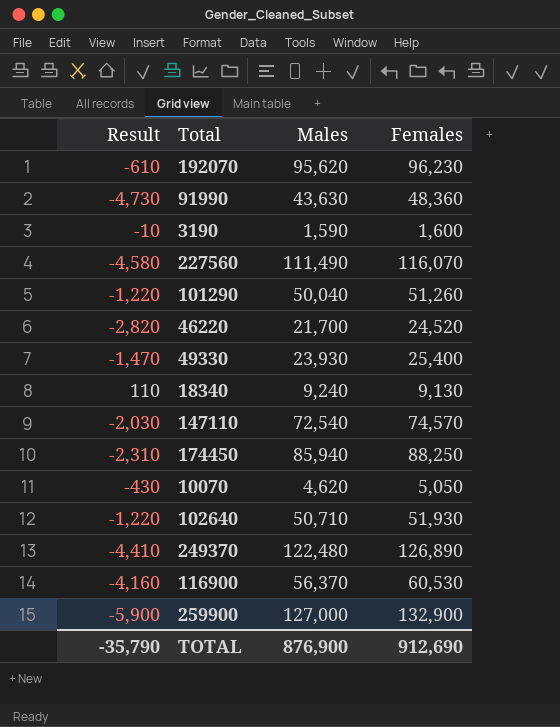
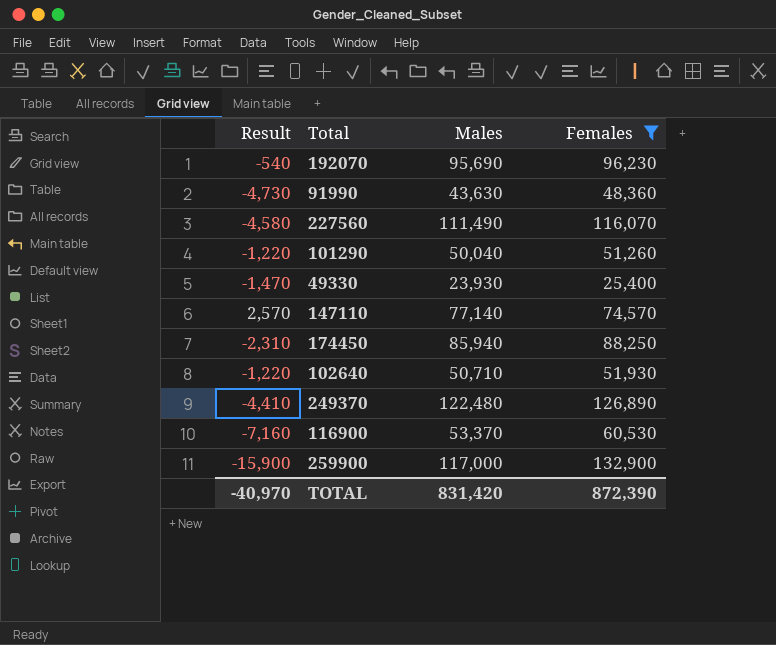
filter: none -> Females >= 25,400
192070 | Result: -610 -> -540
192070 | Males: 95,620 -> 95,690
147110 | Result: -2,030 -> 2,570
147110 | Males: 72,540 -> 77,140
116900 | Result: -4,160 -> -7,160
116900 | Males: 56,370 -> 53,370
259900 | Result: -5,900 -> -15,900
259900 | Males: 127,000 -> 117,000
TOTAL | Result: -35,790 -> -40,970
TOTAL | Males: 876,900 -> 831,420
TOTAL | Females: 912,690 -> 872,390

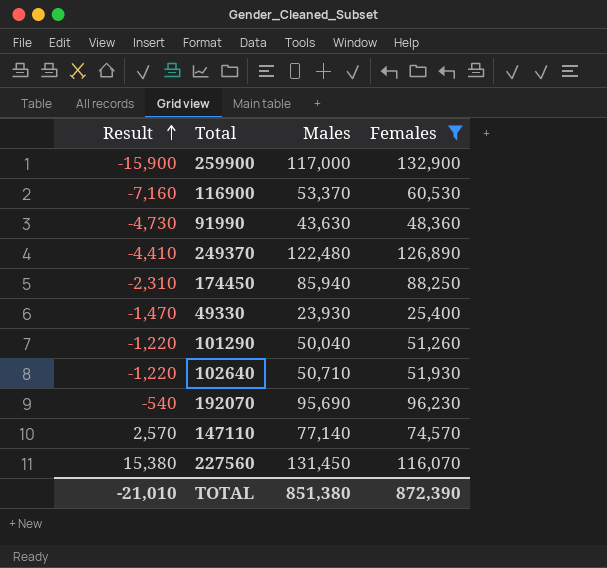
row order: none -> Result ascending
227560 | Result: -4,580 -> 15,380
227560 | Males: 111,490 -> 131,450
TOTAL | Result: -40,970 -> -21,010
TOTAL | Males: 831,420 -> 851,380

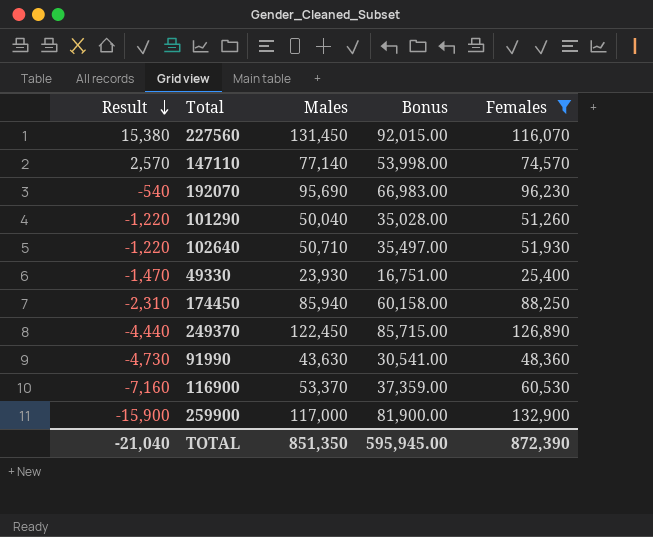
row order: Result ascending -> Result descending
column Bonus | formula: none -> [Males] * 0.7
249370 | Result: -4,410 -> -4,440
249370 | Males: 122,480 -> 122,450
TOTAL | Result: -21,010 -> -21,040
TOTAL | Males: 851,380 -> 851,350

